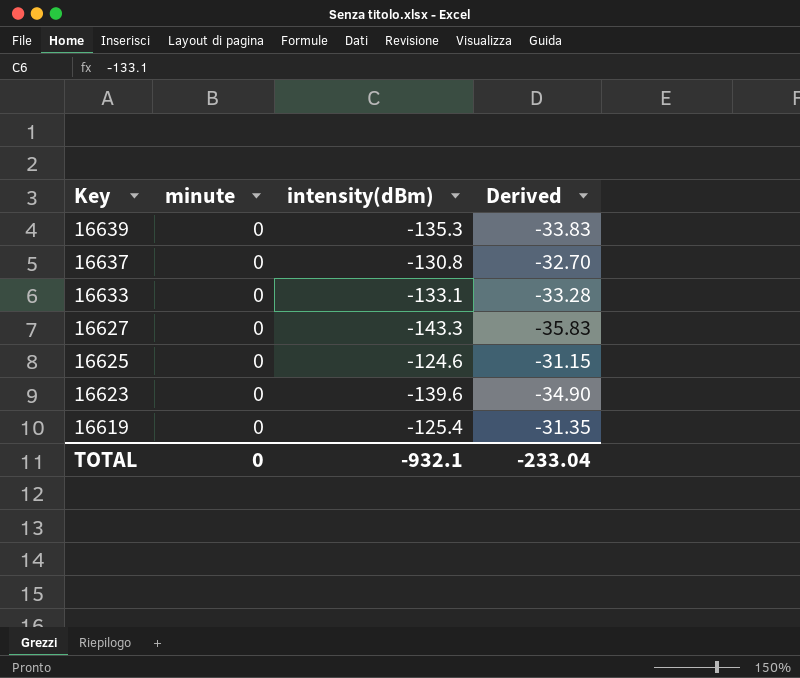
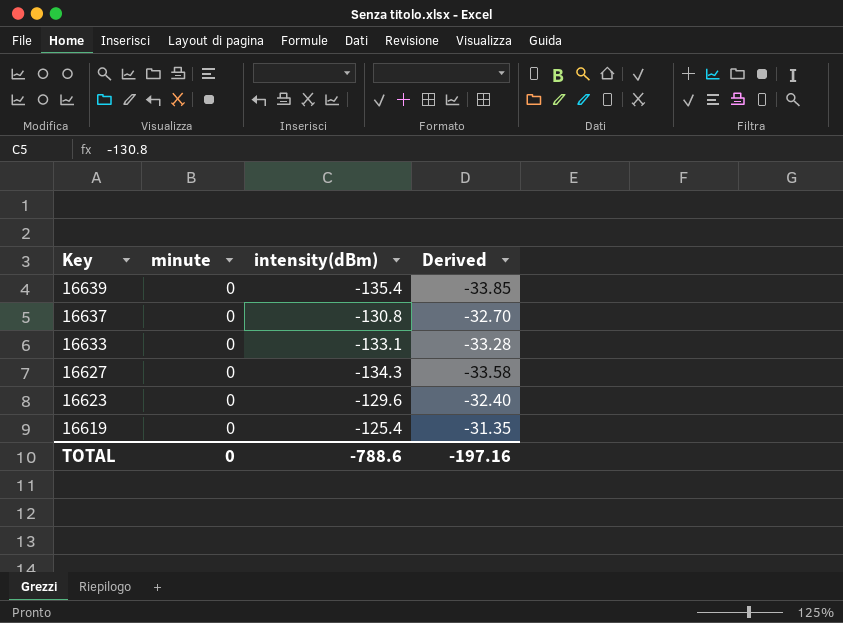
row 16625: 0 | -124.6 | -31.15 -> none
16639 | intensity(dBm): -135.3 -> -135.4
16639 | Derived: -33.83 -> -33.85
16627 | intensity(dBm): -143.3 -> -134.3
16627 | Derived: -35.83 -> -33.58
16623 | intensity(dBm): -139.6 -> -129.6
16623 | Derived: -34.90 -> -32.40
TOTAL | intensity(dBm): -932.1 -> -788.6
TOTAL | Derived: -233.04 -> -197.16

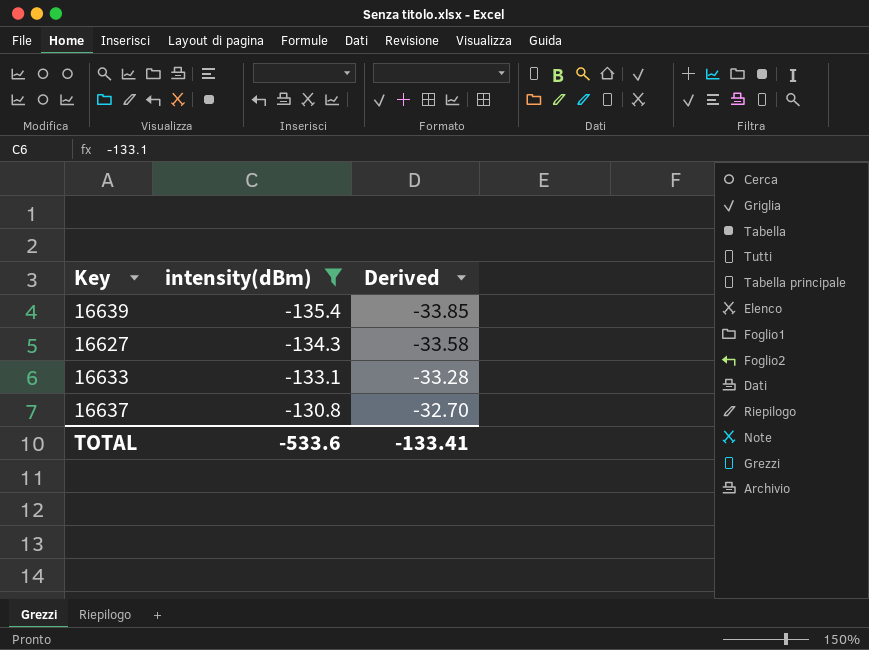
filter: none -> intensity(dBm) <= -130.8
row order: Key descending -> intensity(dBm) ascending
column minute | position: 2 -> none
TOTAL | intensity(dBm): -788.6 -> -533.6
TOTAL | Derived: -197.16 -> -133.41

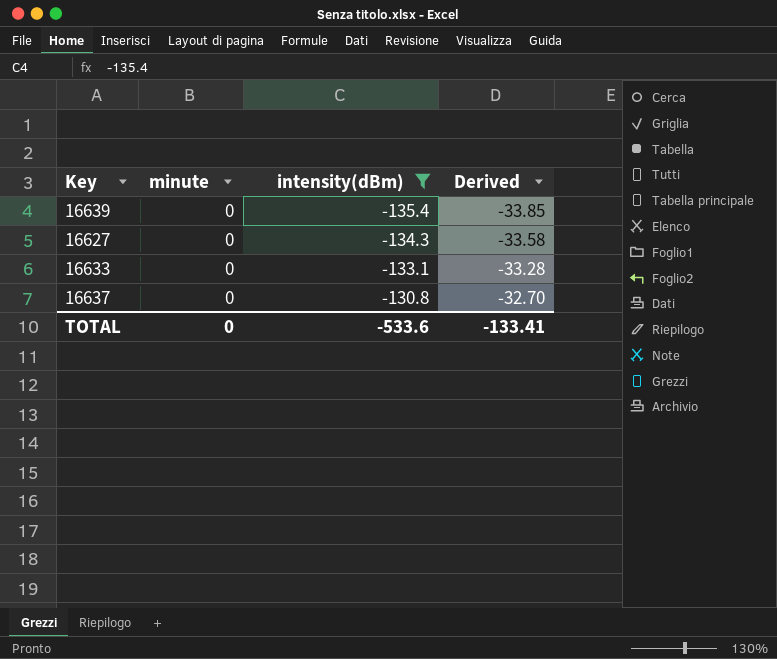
column minute | position: none -> 2

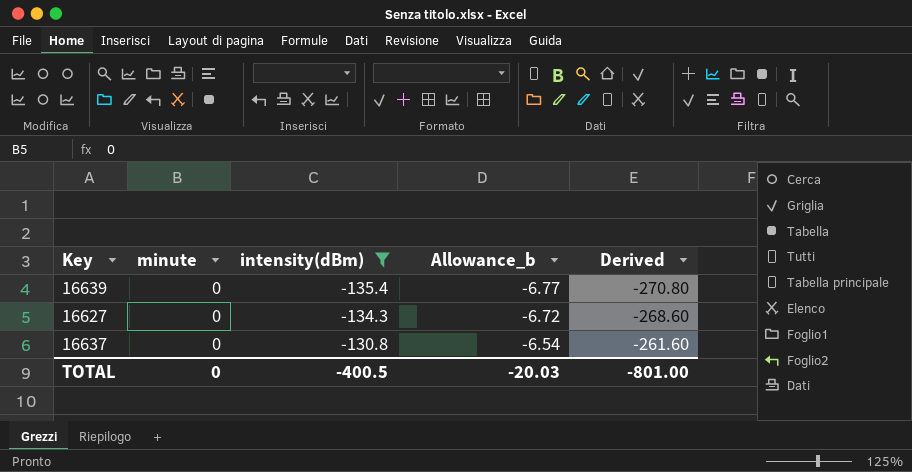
column Allowance_b | formula: none -> [intensity(dBm)] * 0.05
column Derived | formula: [intensity(dBm)] * 0.25 -> [intensity(dBm)] * 2
row 16633: 0 | -133.1 | -33.28 -> none
TOTAL | intensity(dBm): -533.6 -> -400.5
TOTAL | Derived: -133.41 -> -801.00

